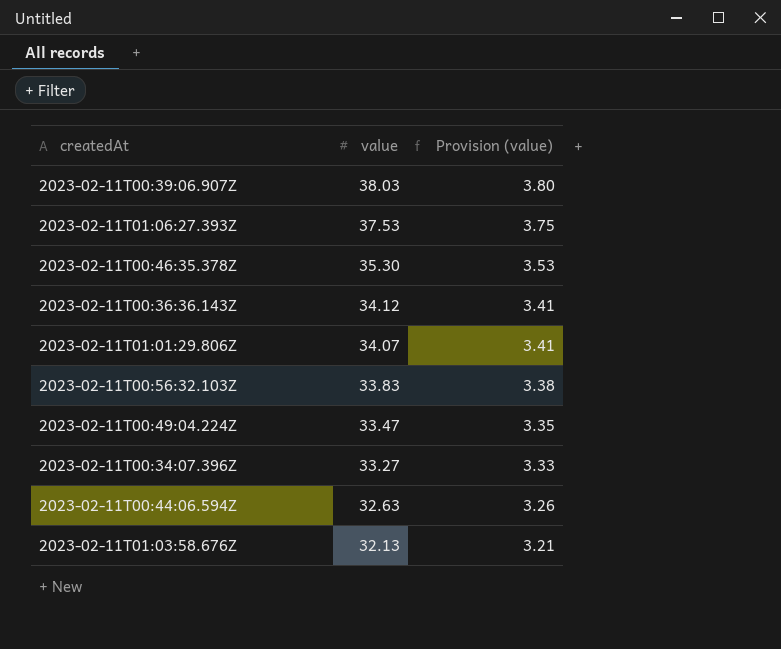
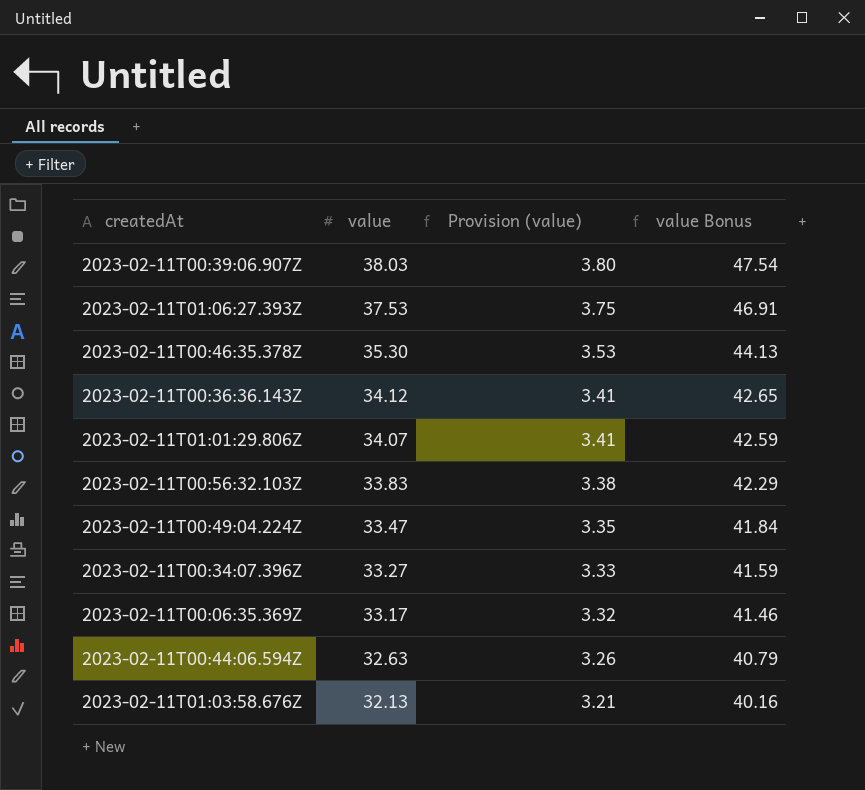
column value Bonus | formula: none -> [value] * 1.25
row 2023-02-11T00:06:35.369Z: none -> 33.17 | 3.32 | 41.46

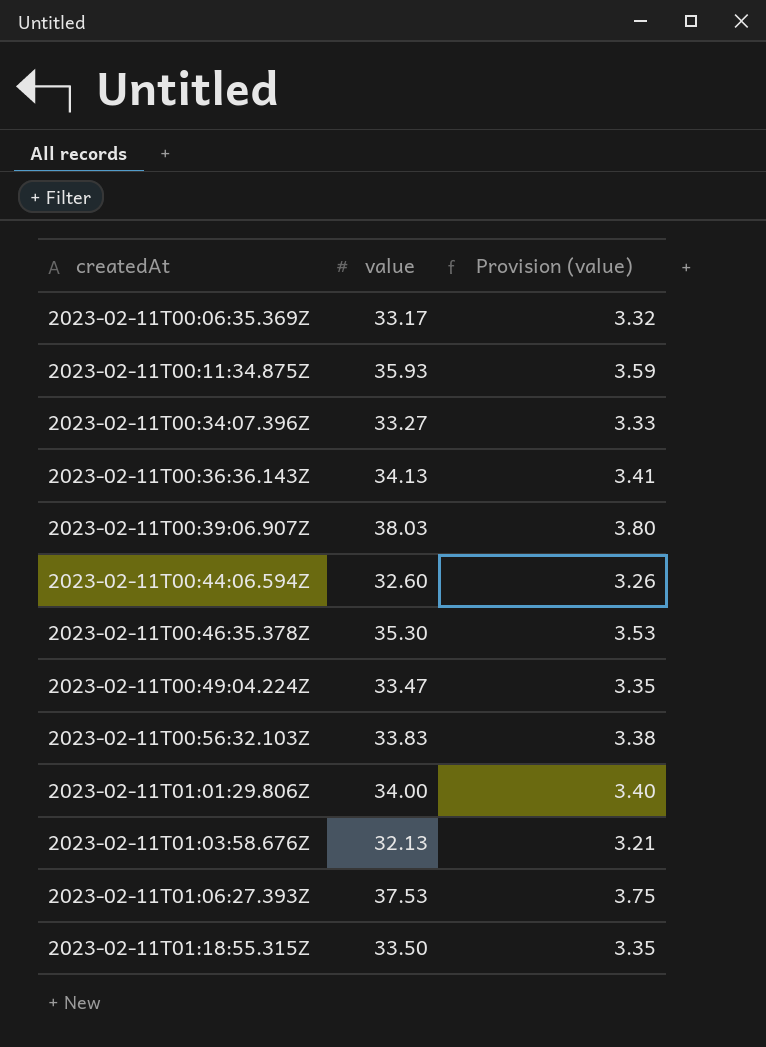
row order: value descending -> createdAt ascending
column value Bonus | formula: [value] * 1.25 -> none
row 2023-02-11T00:11:34.875Z: none -> 35.93 | 3.59
2023-02-11T00:36:36.143Z | value: 34.12 -> 34.13
2023-02-11T00:44:06.594Z | value: 32.63 -> 32.60
2023-02-11T01:01:29.806Z | value: 34.07 -> 34.00
2023-02-11T01:01:29.806Z | Provision (value): 3.41 -> 3.40
row 2023-02-11T01:18:55.315Z: none -> 33.50 | 3.35

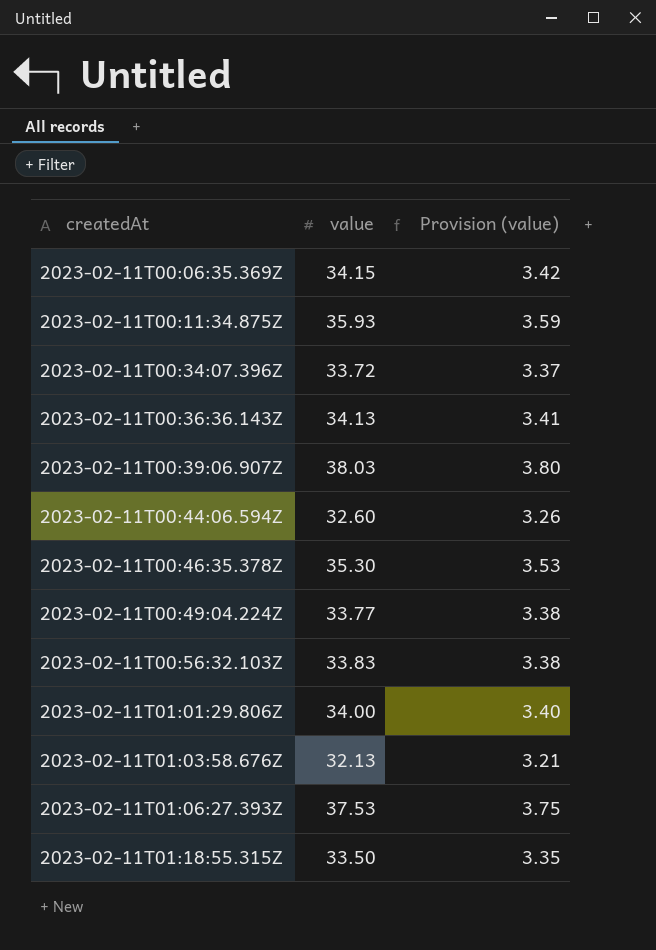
2023-02-11T00:06:35.369Z | value: 33.17 -> 34.15
2023-02-11T00:06:35.369Z | Provision (value): 3.32 -> 3.42
2023-02-11T00:34:07.396Z | value: 33.27 -> 33.72
2023-02-11T00:34:07.396Z | Provision (value): 3.33 -> 3.37
2023-02-11T00:49:04.224Z | value: 33.47 -> 33.77
2023-02-11T00:49:04.224Z | Provision (value): 3.35 -> 3.38

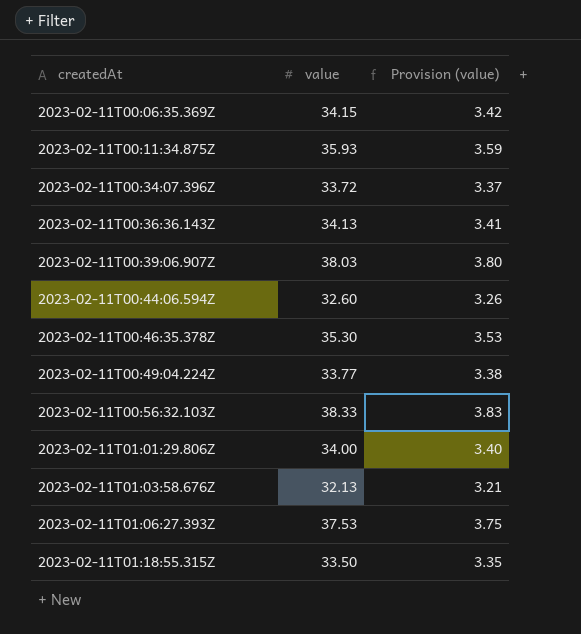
2023-02-11T00:56:32.103Z | value: 33.83 -> 38.33
2023-02-11T00:56:32.103Z | Provision (value): 3.38 -> 3.83

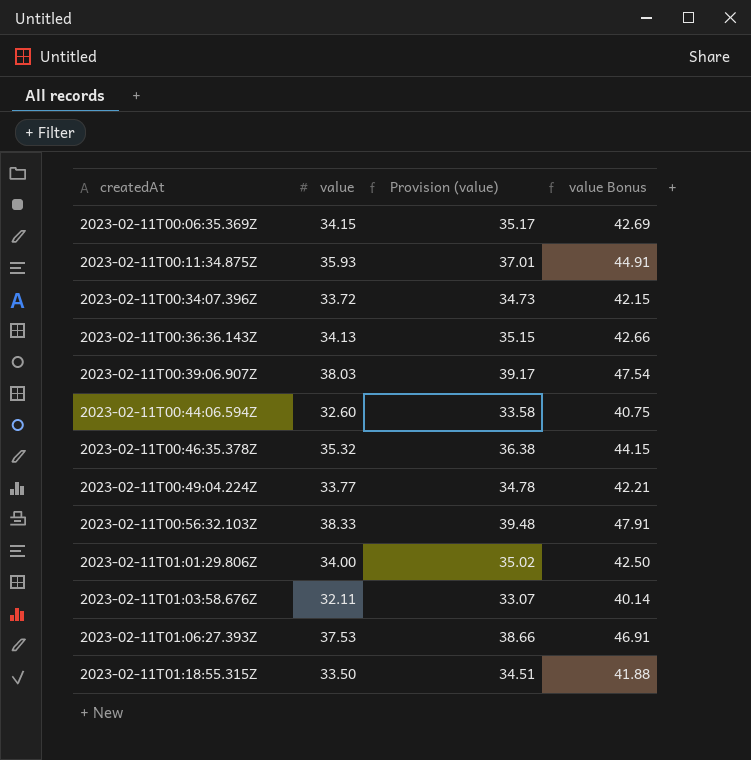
column Provision (value) | formula: [value] * 0.1 -> [value] * 1.03
column value Bonus | formula: none -> [value] * 1.25
2023-02-11T00:46:35.378Z | value: 35.30 -> 35.32
2023-02-11T01:03:58.676Z | value: 32.13 -> 32.11

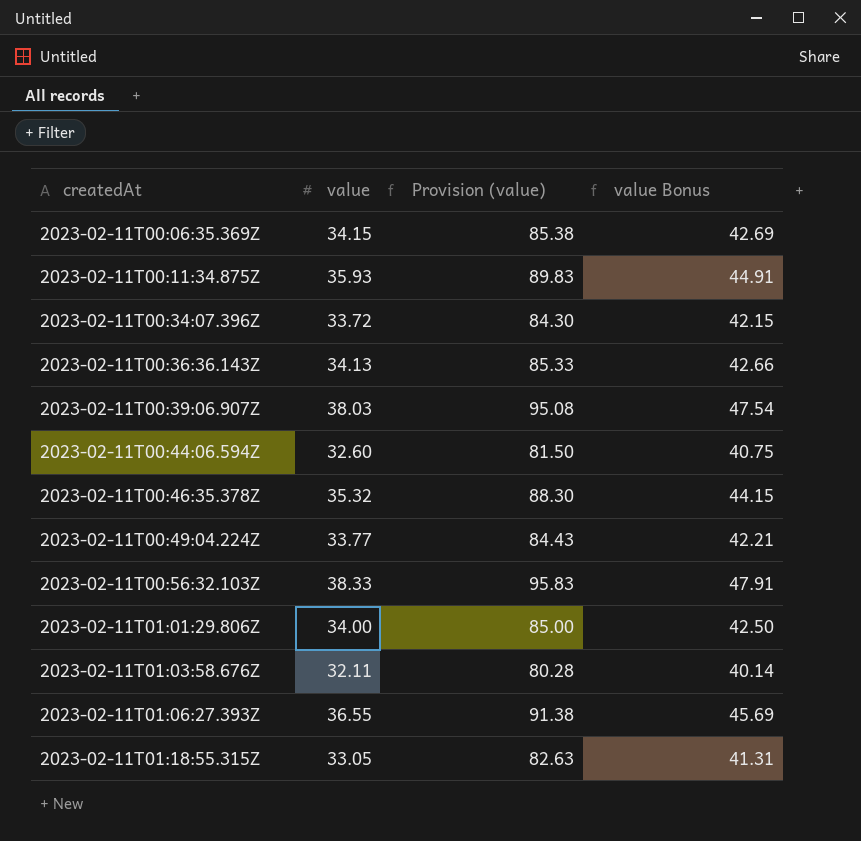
column Provision (value) | formula: [value] * 1.03 -> [value] * 2.5
2023-02-11T01:06:27.393Z | value: 37.53 -> 36.55
2023-02-11T01:06:27.393Z | value Bonus: 46.91 -> 45.69
2023-02-11T01:18:55.315Z | value: 33.50 -> 33.05
2023-02-11T01:18:55.315Z | value Bonus: 41.88 -> 41.31

